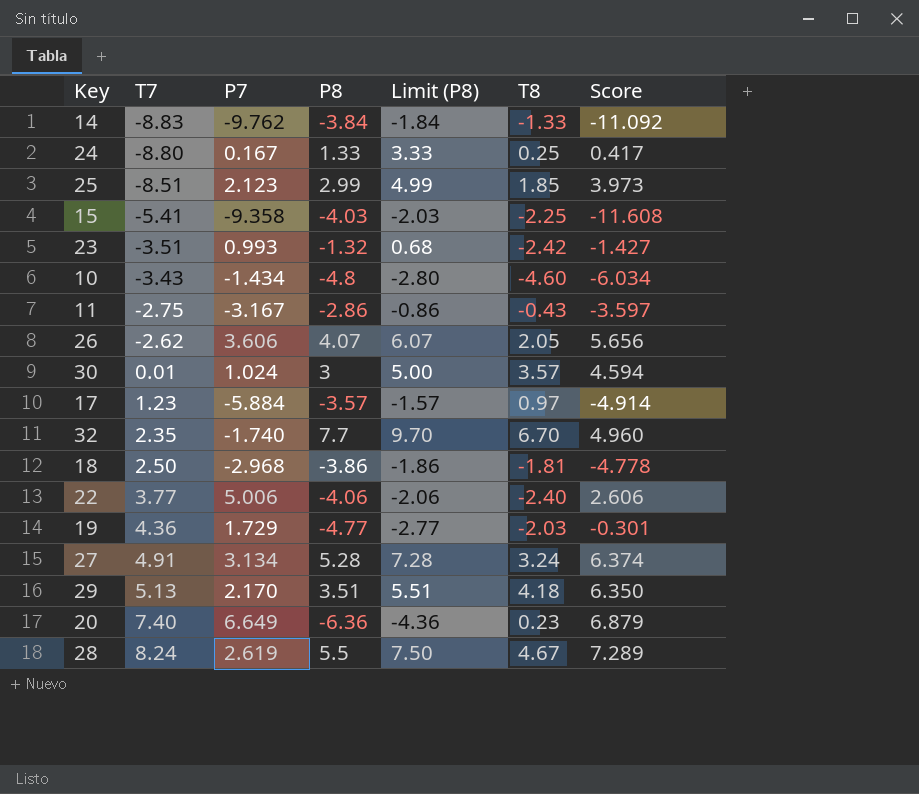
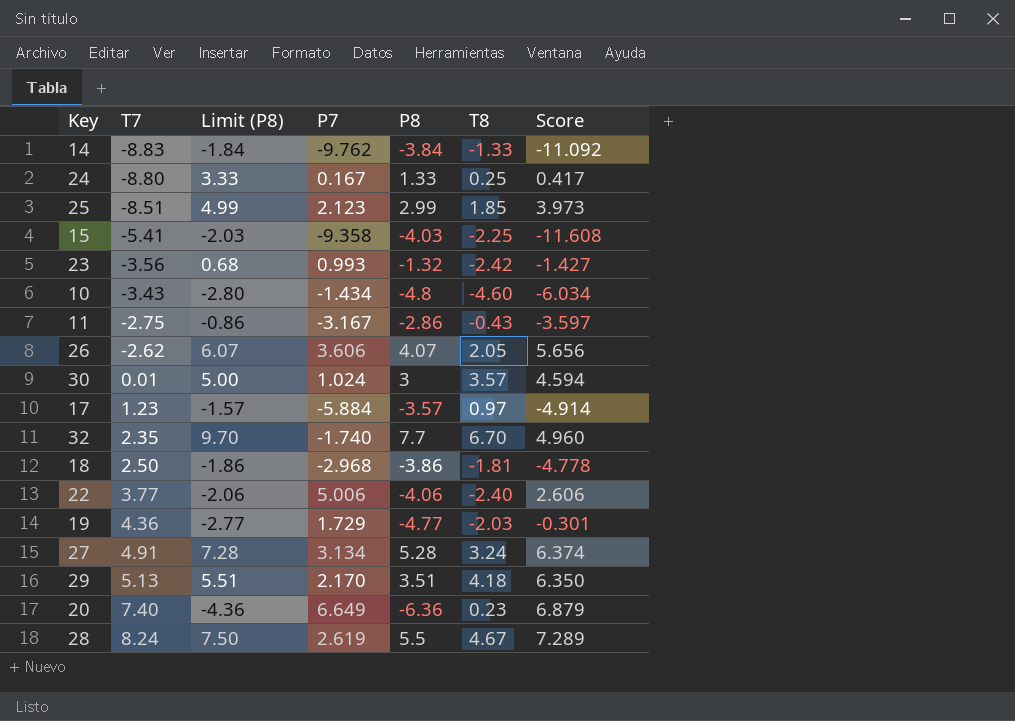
column Limit (P8) | position: 5 -> 3
23 | T7: -3.51 -> -3.56

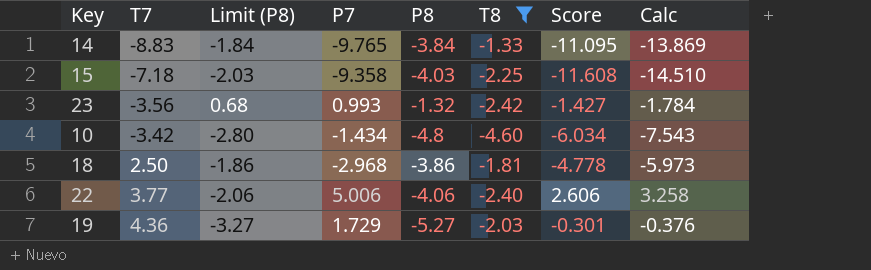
filter: none -> T8 <= -1.33
column Calc | formula: none -> [Score] * 1.25
14 | P7: -9.762 -> -9.765
14 | Score: -11.092 -> -11.095
15 | T7: -5.41 -> -7.18
10 | T7: -3.43 -> -3.42
19 | Limit (P8): -2.77 -> -3.27
19 | P8: -4.77 -> -5.27

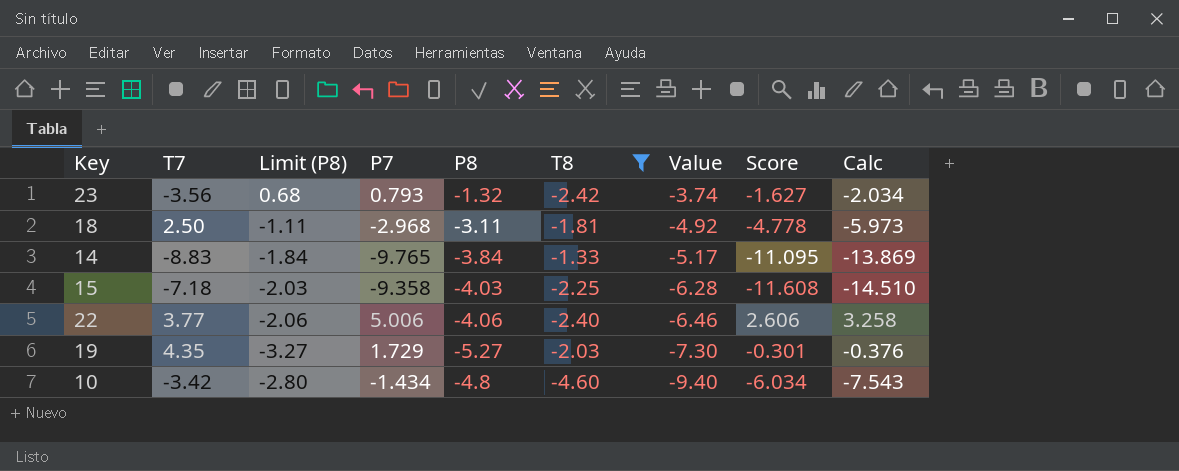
row order: T7 ascending -> Value descending
column Value | formula: none -> [P8] + [T8]
23 | P7: 0.993 -> 0.793
23 | Score: -1.427 -> -1.627
23 | Calc: -1.784 -> -2.034
18 | Limit (P8): -1.86 -> -1.11
18 | P8: -3.86 -> -3.11
19 | T7: 4.36 -> 4.35

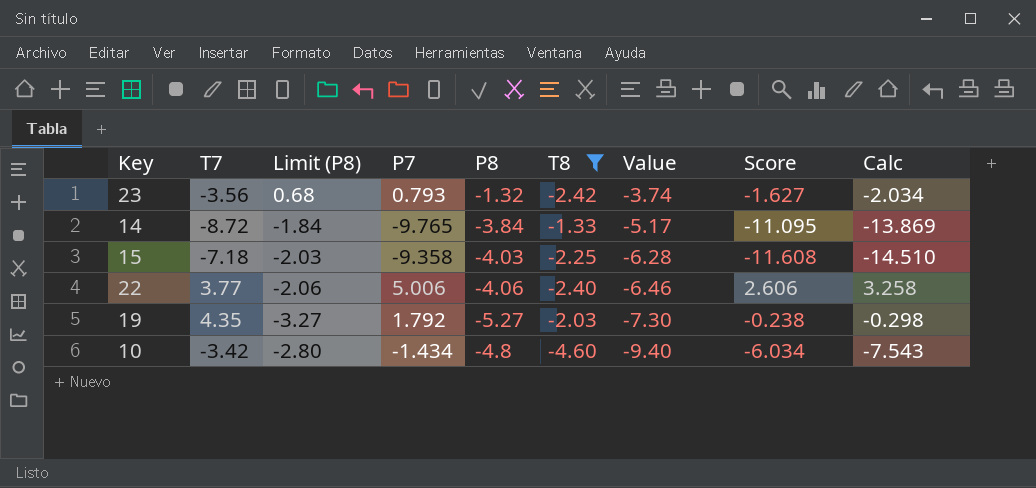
row 18: 2.50 | -1.11 | -2.968 | -3.11 | -1.81 | -4.92 | -4.778 | -5.973 -> none
14 | T7: -8.83 -> -8.72
19 | P7: 1.729 -> 1.792
19 | Score: -0.301 -> -0.238
19 | Calc: -0.376 -> -0.298

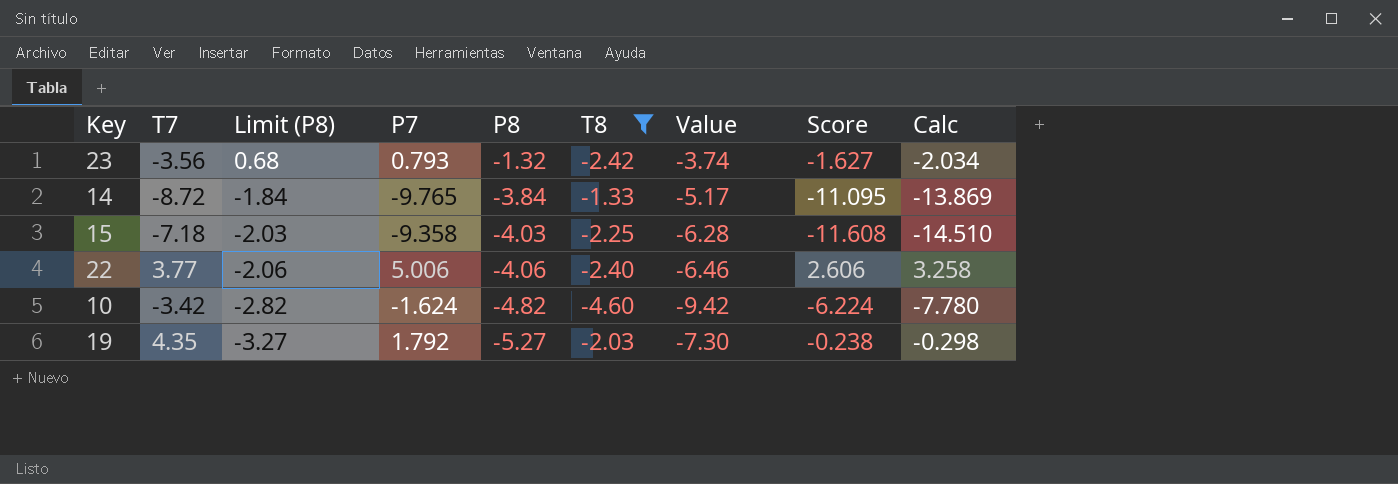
row order: Value descending -> Limit (P8) descending
10 | Limit (P8): -2.80 -> -2.82
10 | P7: -1.434 -> -1.624
10 | P8: -4.8 -> -4.82
10 | Value: -9.40 -> -9.42
10 | Score: -6.034 -> -6.224
10 | Calc: -7.543 -> -7.780

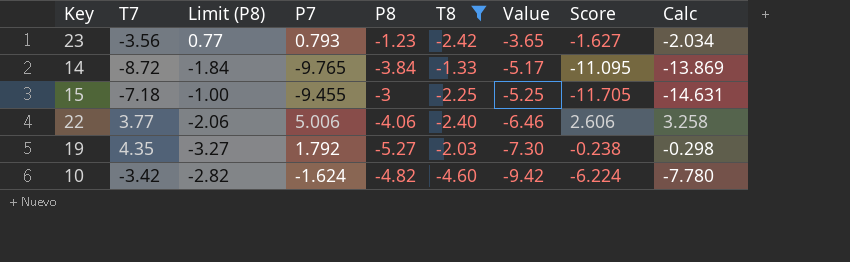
row order: Limit (P8) descending -> Value descending
23 | Limit (P8): 0.68 -> 0.77
23 | P8: -1.32 -> -1.23
23 | Value: -3.74 -> -3.65
15 | Limit (P8): -2.03 -> -1.00
15 | P7: -9.358 -> -9.455
15 | P8: -4.03 -> -3
15 | Value: -6.28 -> -5.25
15 | Score: -11.608 -> -11.705
15 | Calc: -14.510 -> -14.631

